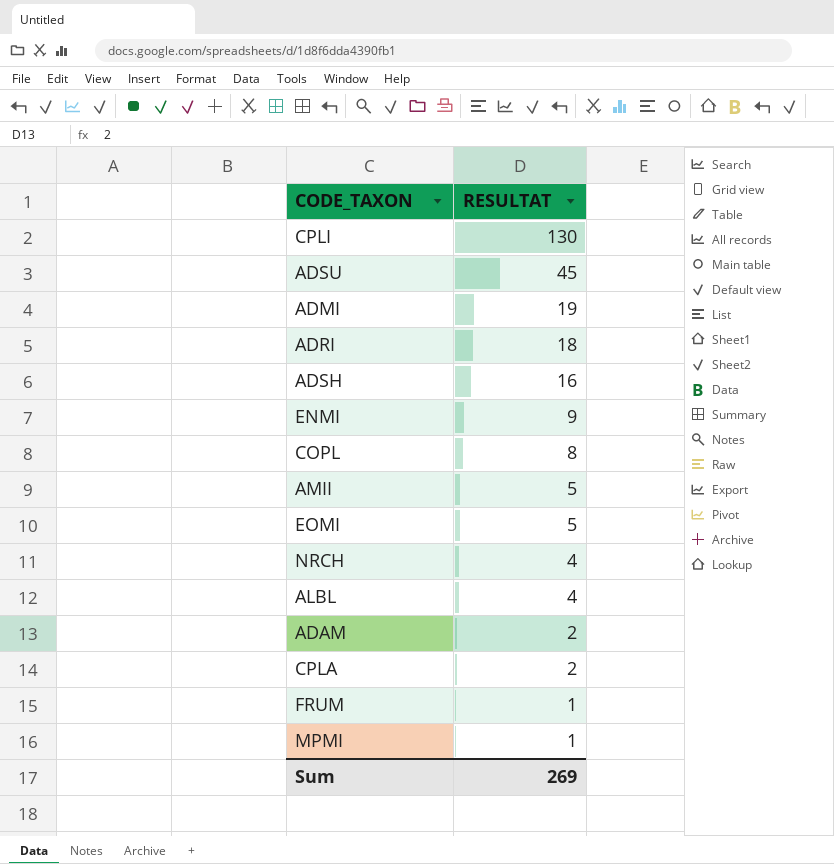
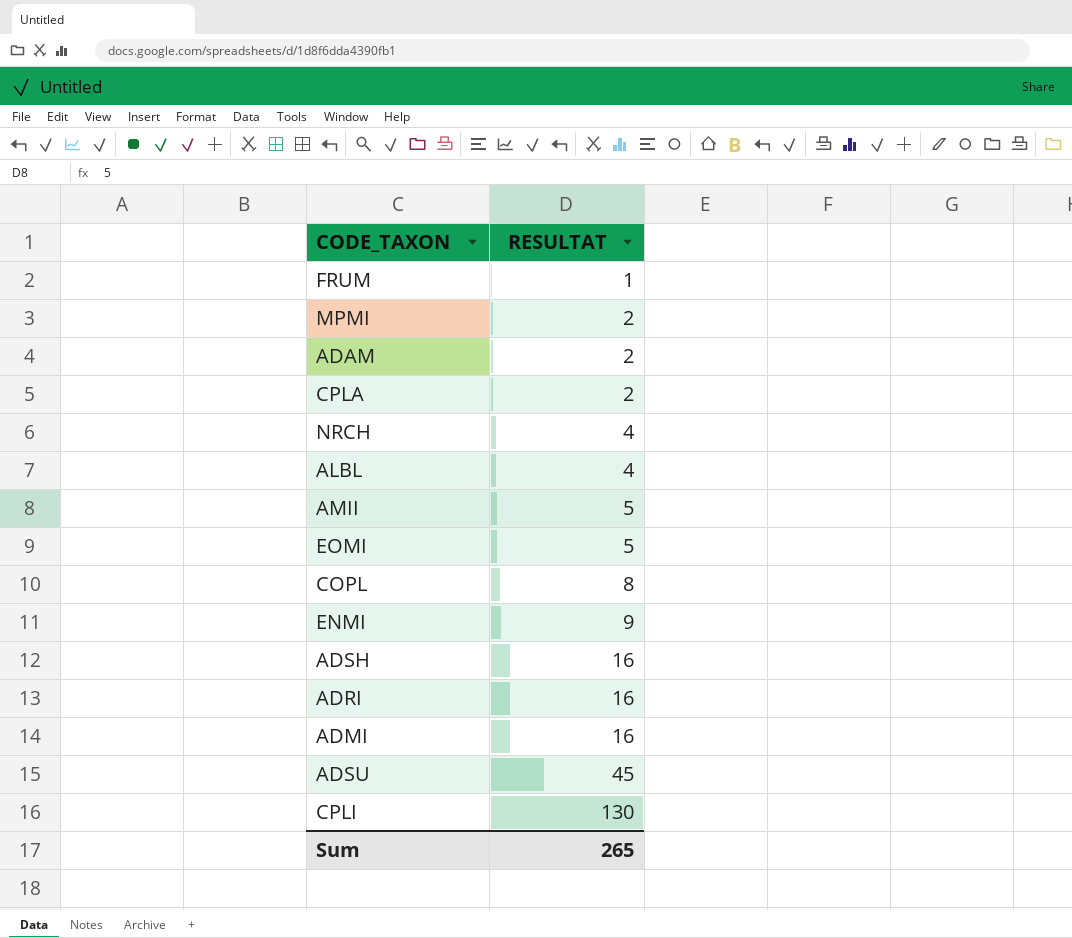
row order: RESULTAT descending -> RESULTAT ascending
MPMI | RESULTAT: 1 -> 2
ADRI | RESULTAT: 18 -> 16
ADMI | RESULTAT: 19 -> 16
Sum | RESULTAT: 269 -> 265

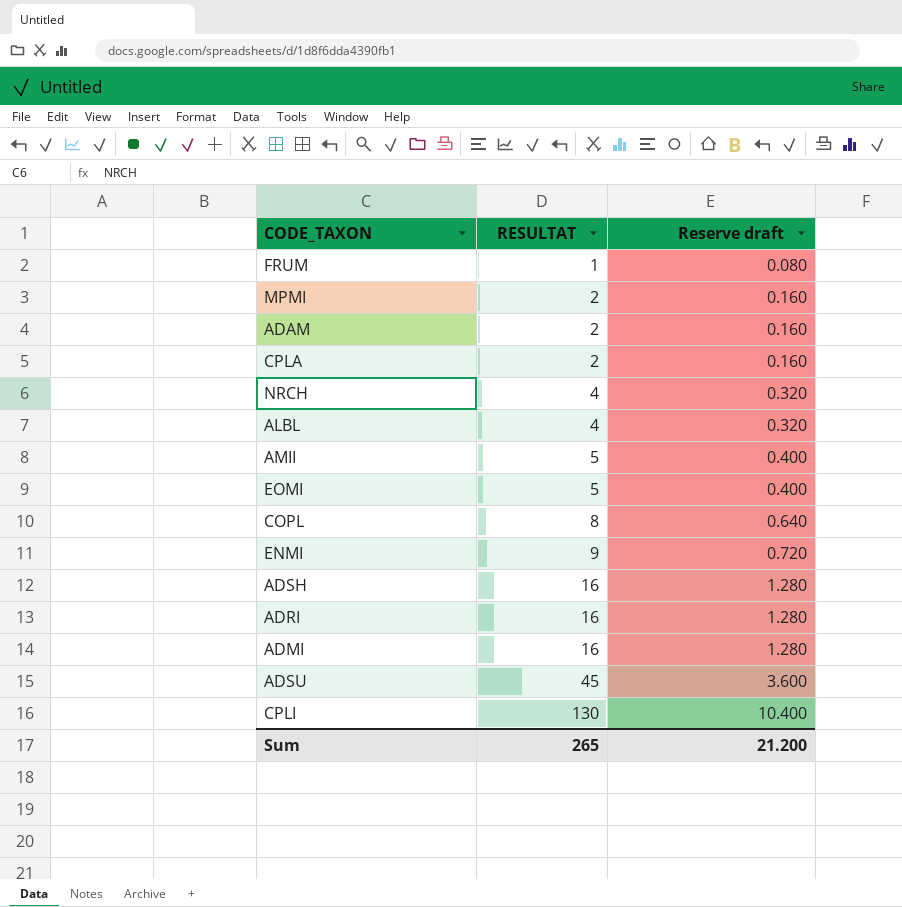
column Reserve draft | formula: none -> [RESULTAT] * 0.08

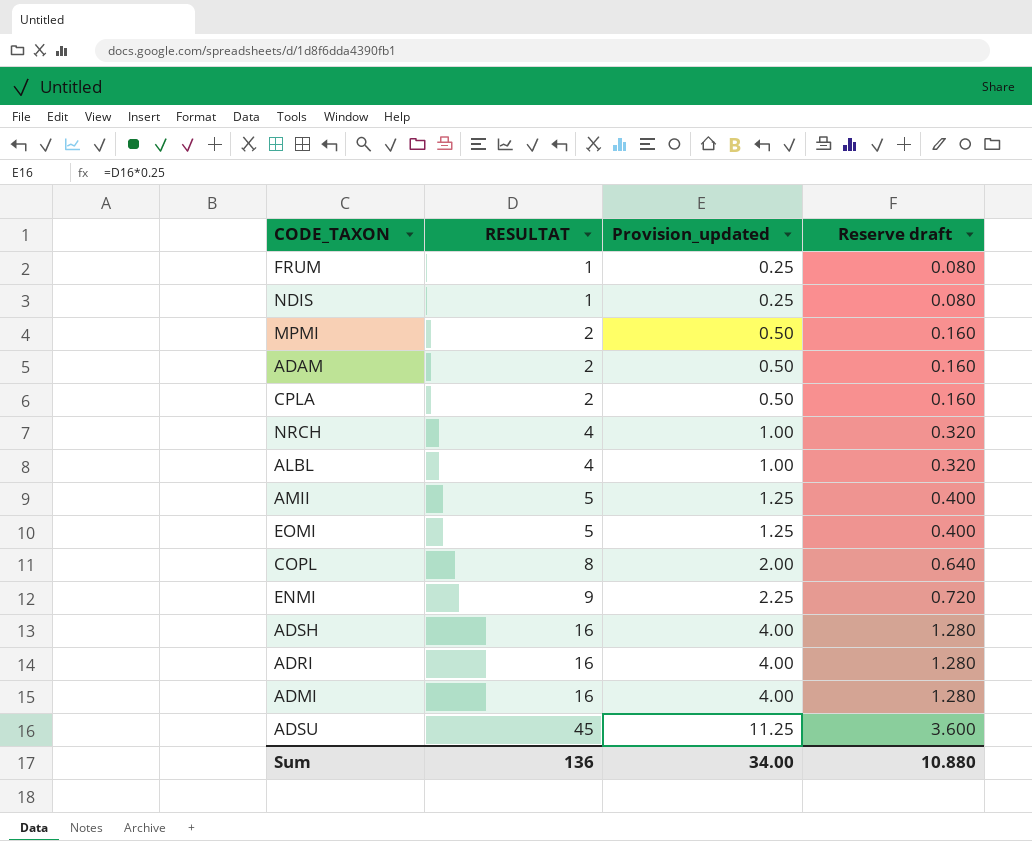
column Provision_updated | formula: none -> [RESULTAT] * 0.25
row CPLI: 130 | 10.400 -> none
row NDIS: none -> 1 | 0.25 | 0.080
Sum | RESULTAT: 265 -> 136
Sum | Reserve draft: 21.200 -> 10.880

